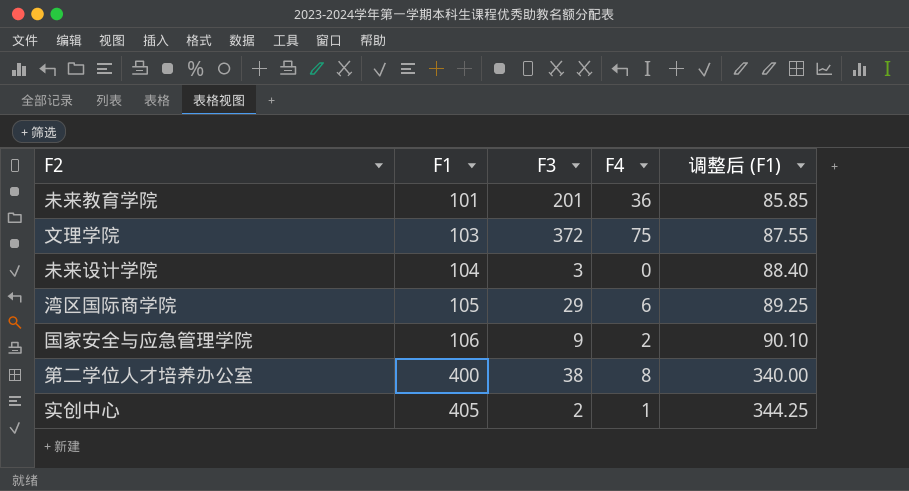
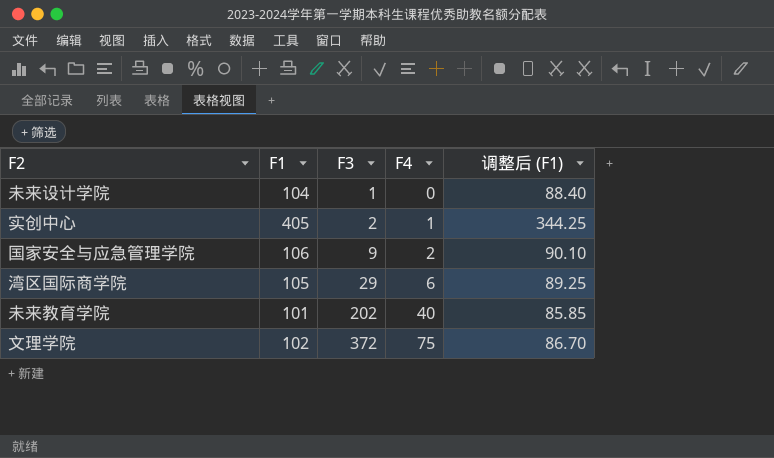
row order: F1 ascending -> F3 ascending
row 第二学位人才培养办公室: 400 | 38 | 8 | 340.00 -> none
未来设计学院 | F3: 3 -> 1
未来教育学院 | F3: 201 -> 202
未来教育学院 | F4: 36 -> 40
文理学院 | F1: 103 -> 102
文理学院 | 调整后 (F1): 87.55 -> 86.70

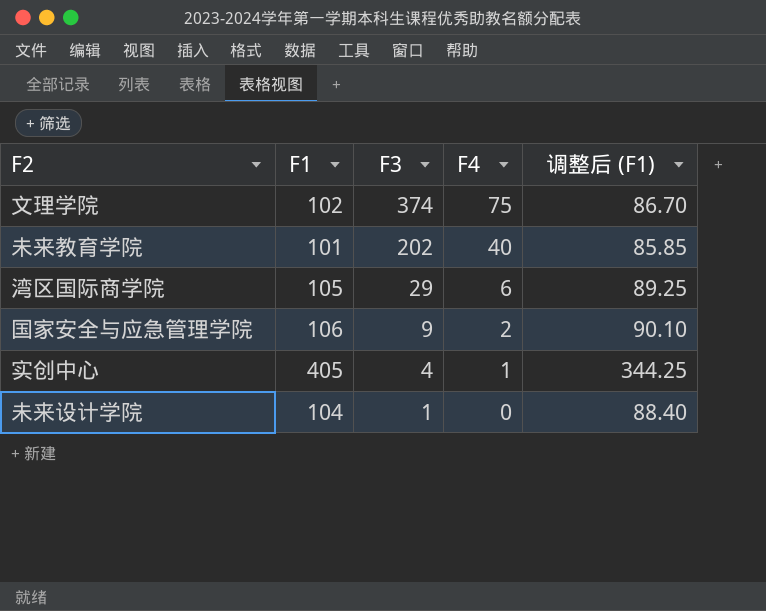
row order: F3 ascending -> F3 descending
文理学院 | F3: 372 -> 374
实创中心 | F3: 2 -> 4

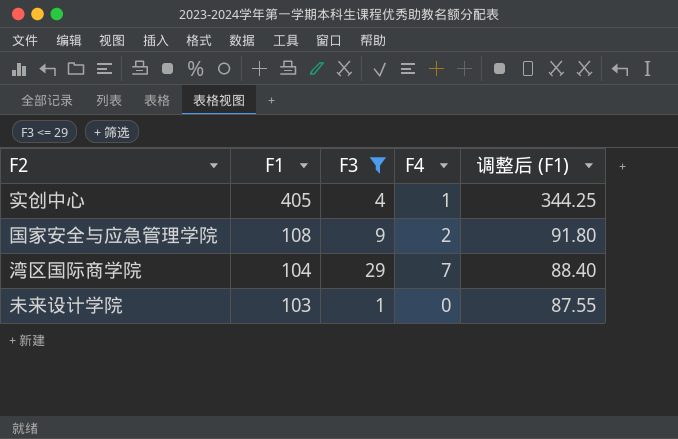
filter: none -> F3 <= 29
row order: F3 descending -> F1 descending
国家安全与应急管理学院 | F1: 106 -> 108
国家安全与应急管理学院 | 调整后 (F1): 90.10 -> 91.80
湾区国际商学院 | F1: 105 -> 104
湾区国际商学院 | F4: 6 -> 7
湾区国际商学院 | 调整后 (F1): 89.25 -> 88.40
未来设计学院 | F1: 104 -> 103
未来设计学院 | 调整后 (F1): 88.40 -> 87.55

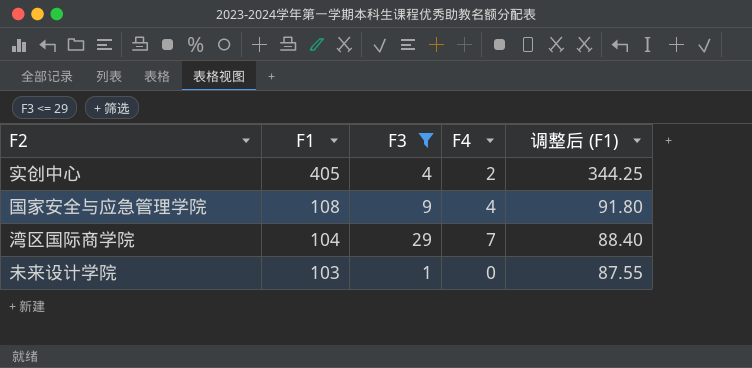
实创中心 | F4: 1 -> 2
国家安全与应急管理学院 | F4: 2 -> 4

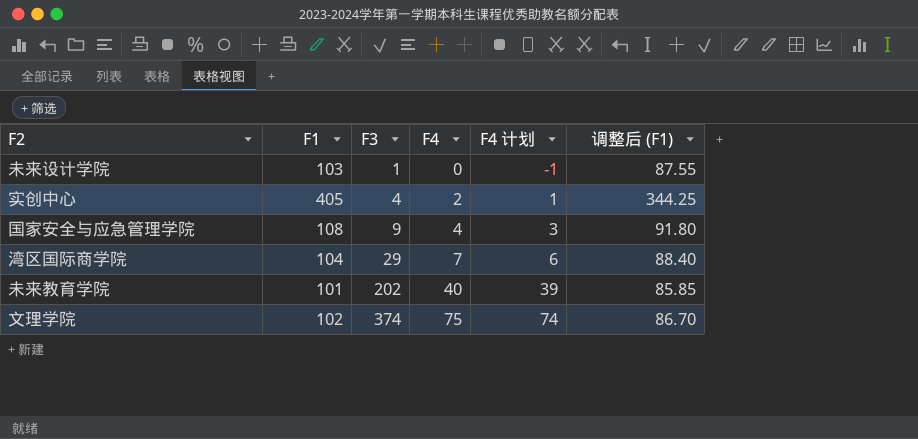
filter: F3 <= 29 -> none
row order: F1 descending -> F3 ascending
column F4 计划 | formula: none -> [F4] - 1

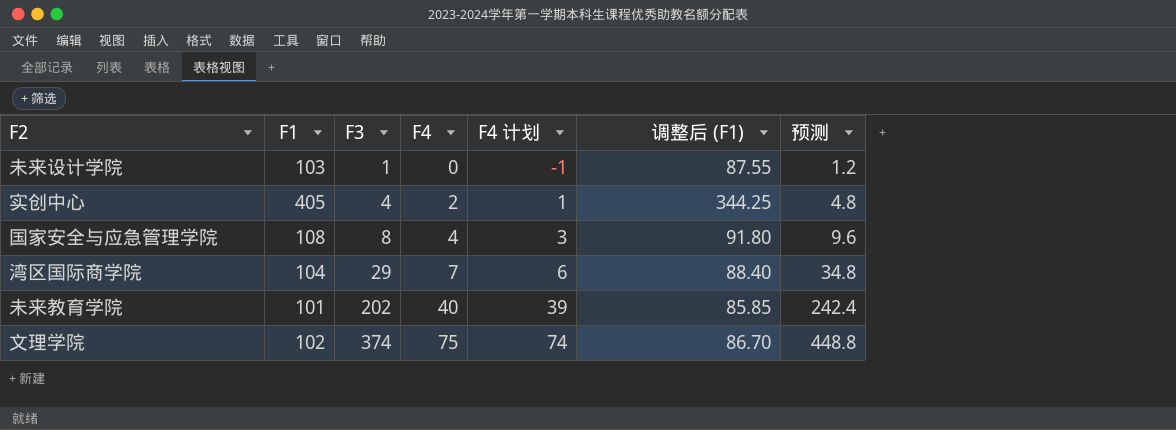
column 预测 | formula: none -> [F3] * 1.2
国家安全与应急管理学院 | F3: 9 -> 8

